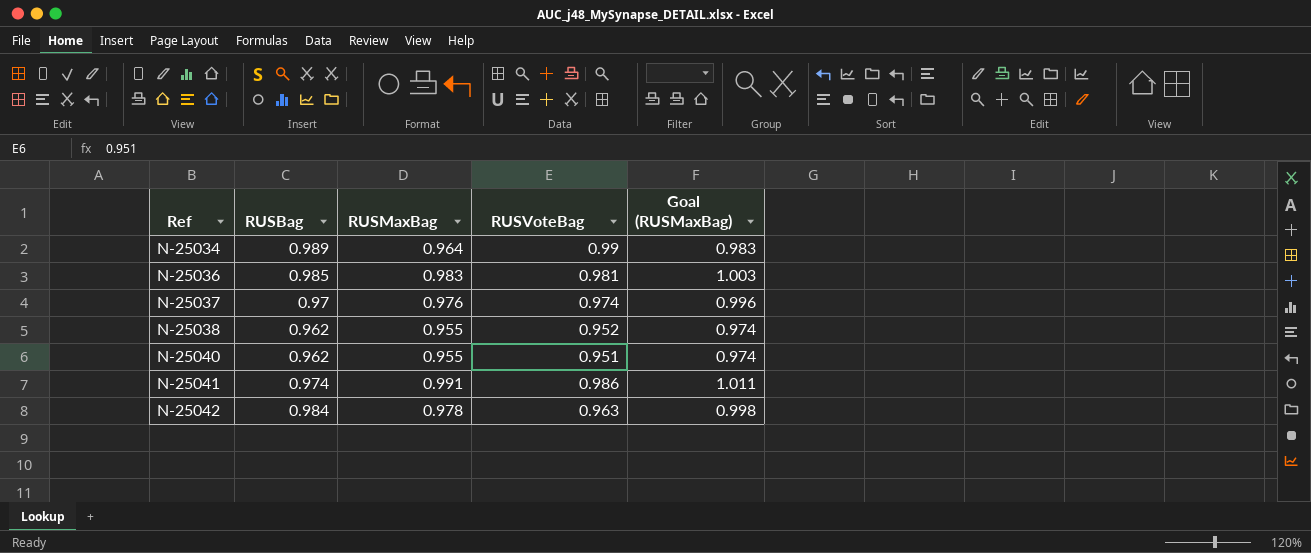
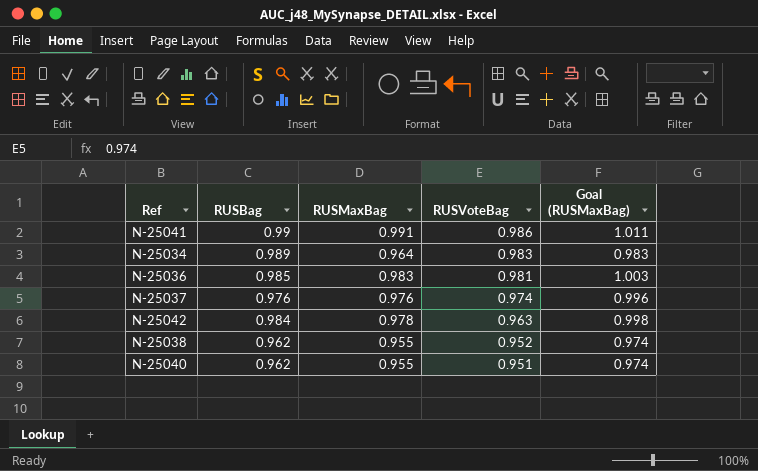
row order: Ref ascending -> RUSVoteBag descending
N-25041 | RUSBag: 0.974 -> 0.99
N-25034 | RUSVoteBag: 0.99 -> 0.983
N-25037 | RUSBag: 0.97 -> 0.976

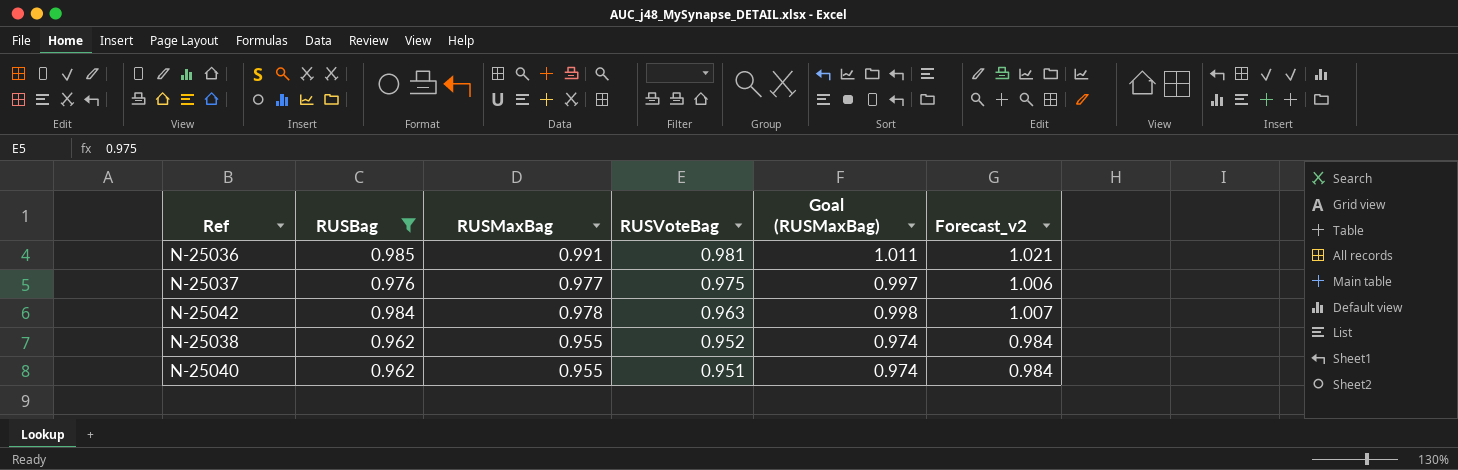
filter: none -> RUSBag <= 0.985
column Forecast_v2 | formula: none -> [RUSMaxBag] * 1.03
N-25036 | RUSMaxBag: 0.983 -> 0.991
N-25036 | Goal (RUSMaxBag): 1.003 -> 1.011
N-25037 | RUSMaxBag: 0.976 -> 0.977
N-25037 | RUSVoteBag: 0.974 -> 0.975
N-25037 | Goal (RUSMaxBag): 0.996 -> 0.997

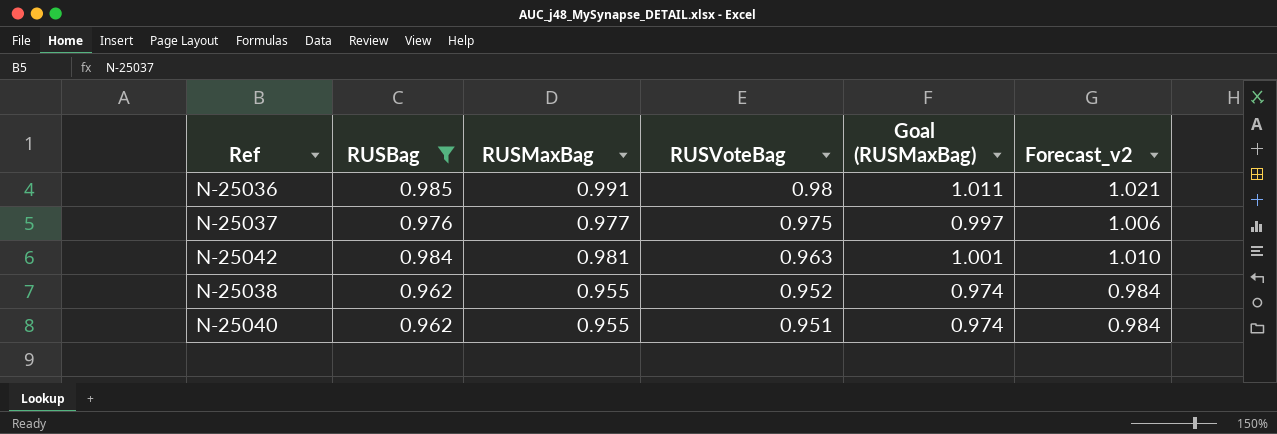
N-25036 | RUSVoteBag: 0.981 -> 0.98
N-25042 | RUSMaxBag: 0.978 -> 0.981
N-25042 | Goal (RUSMaxBag): 0.998 -> 1.001
N-25042 | Forecast_v2: 1.007 -> 1.010

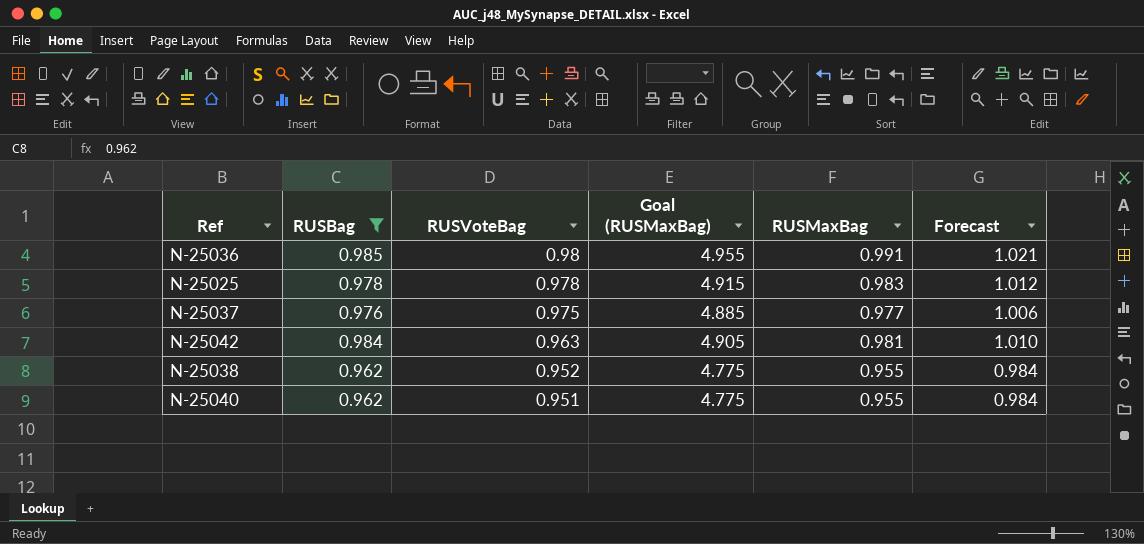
column Goal (RUSMaxBag) | formula: [RUSMaxBag] * 1.02 -> [RUSMaxBag] * 5
column RUSMaxBag | position: 3 -> 5
column name: Forecast_v2 -> Forecast
row N-25025: none -> 0.978 | 0.978 | 4.915 | 0.983 | 1.012

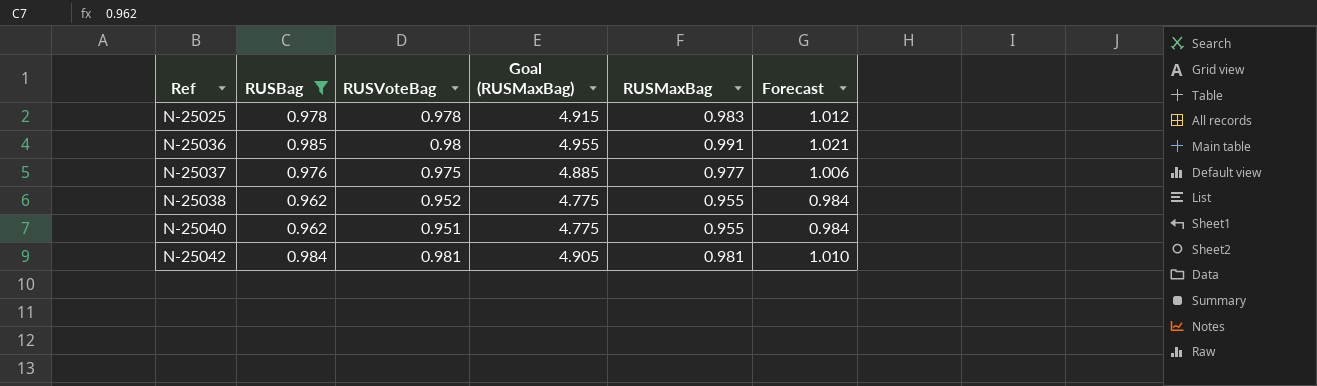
row order: RUSVoteBag descending -> Ref ascending
N-25042 | RUSVoteBag: 0.963 -> 0.981

